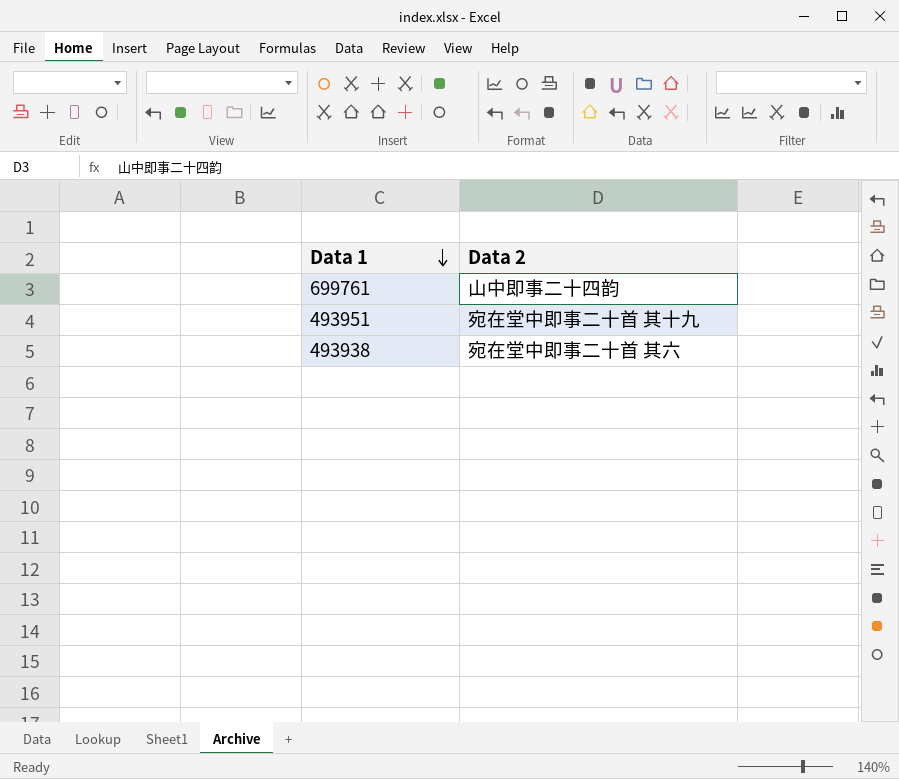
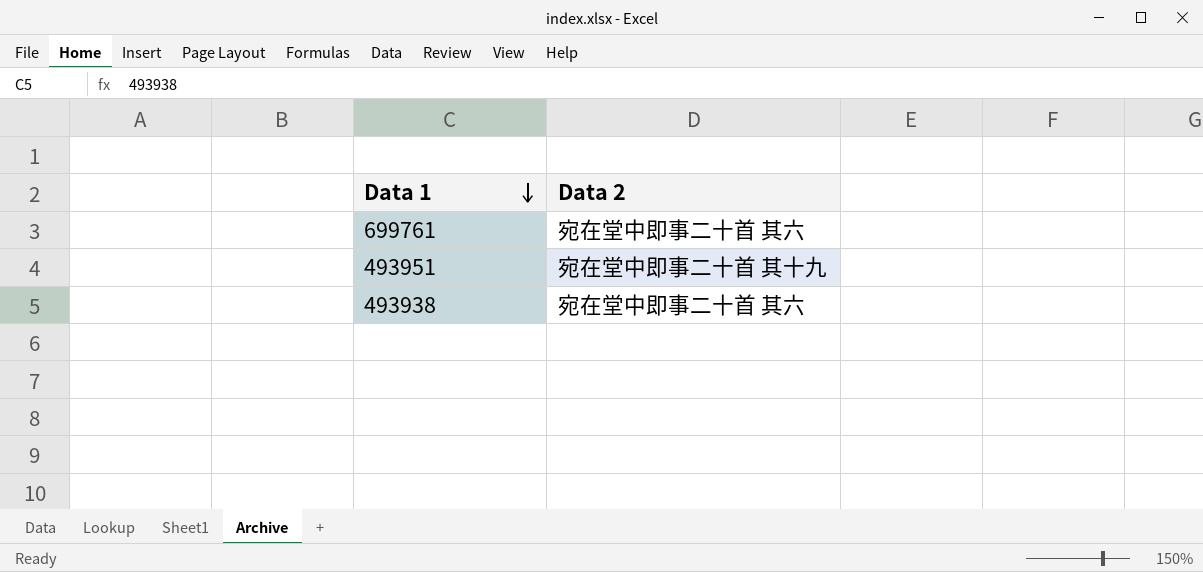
699761 | Data 2: 山中即事二十四韵 -> 宛在堂中即事二十首 其六

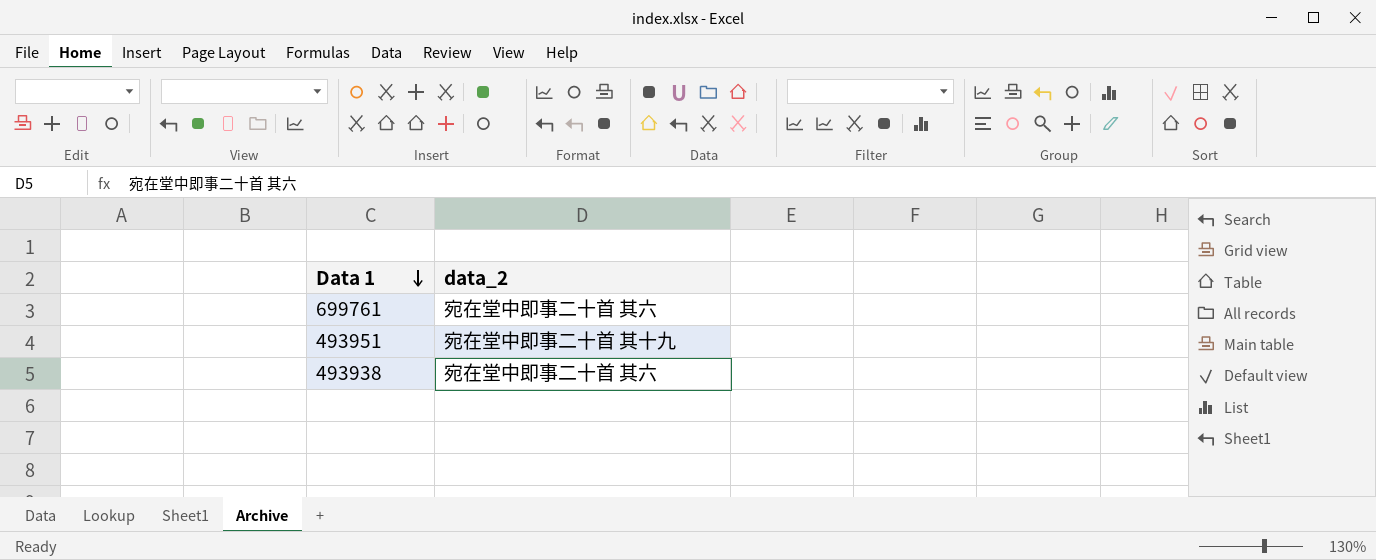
column name: Data 2 -> data_2

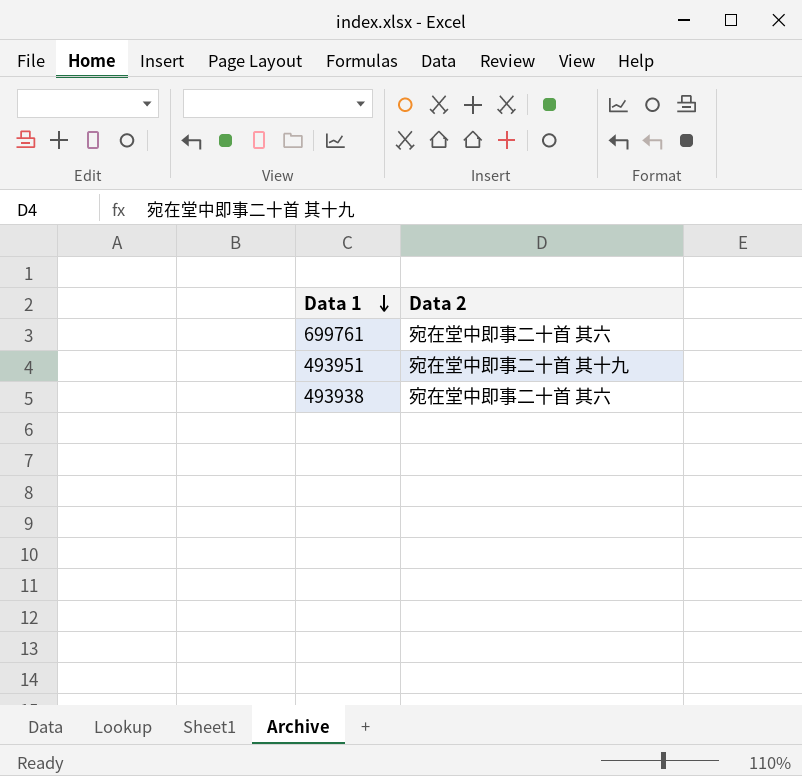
column name: data_2 -> Data 2

